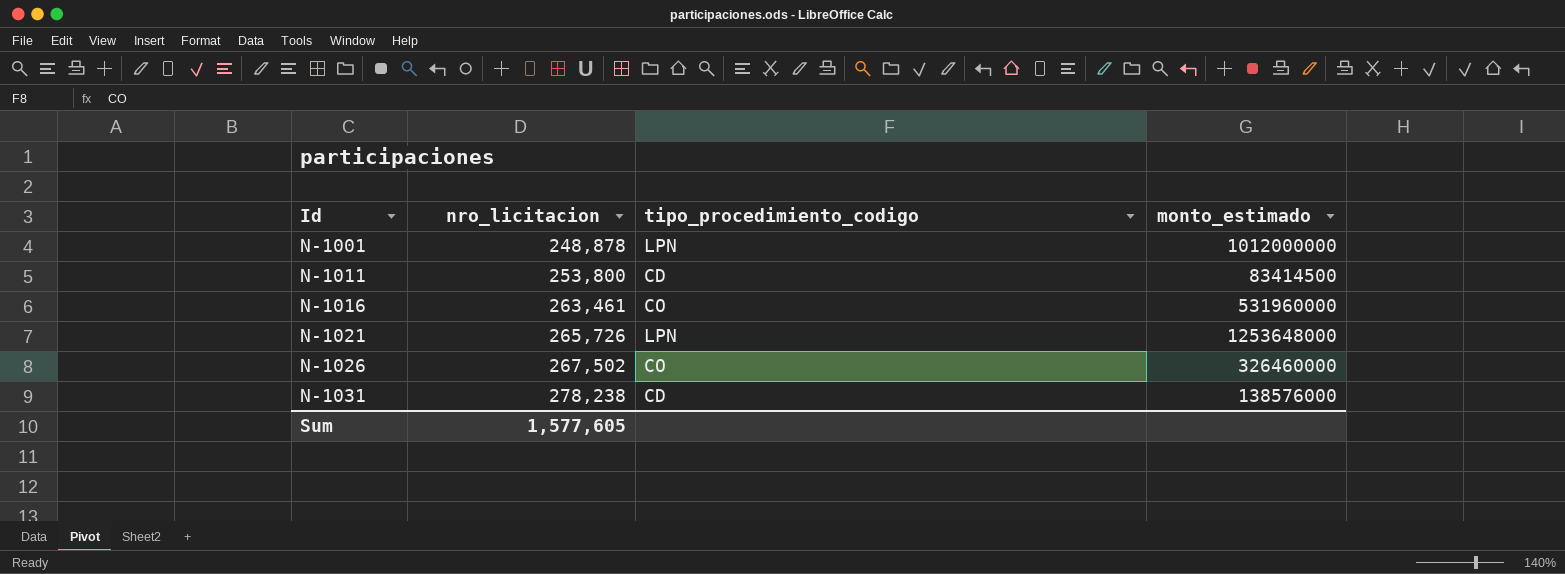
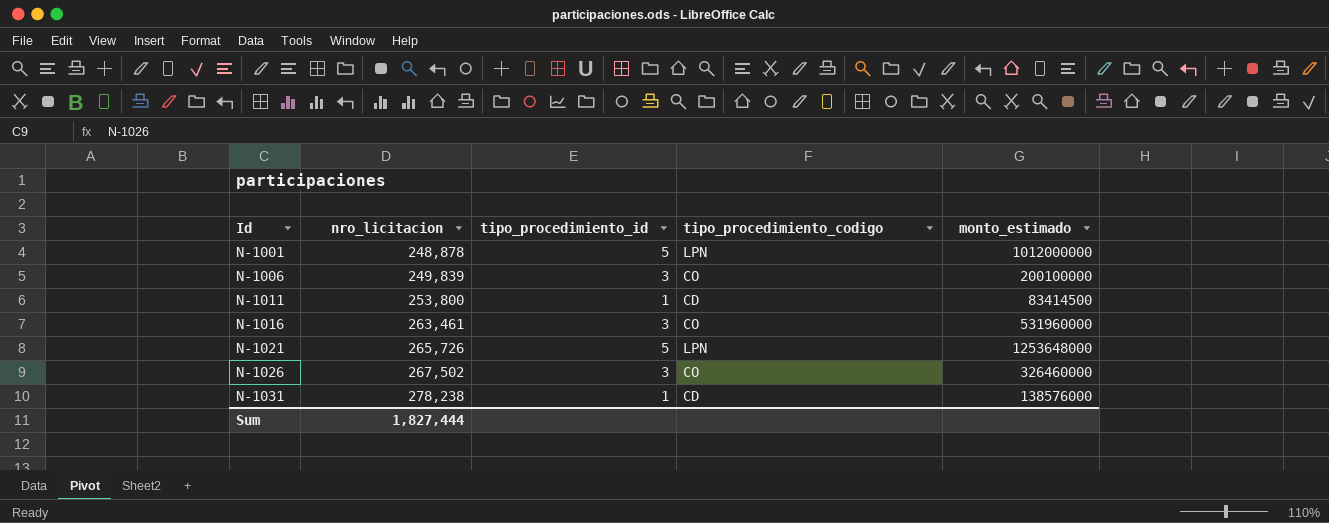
column tipo_procedimiento_id | position: none -> 3
row N-1006: none -> 249,839 | 3 | CO | 200100000
Sum | nro_licitacion: 1,577,605 -> 1,827,444

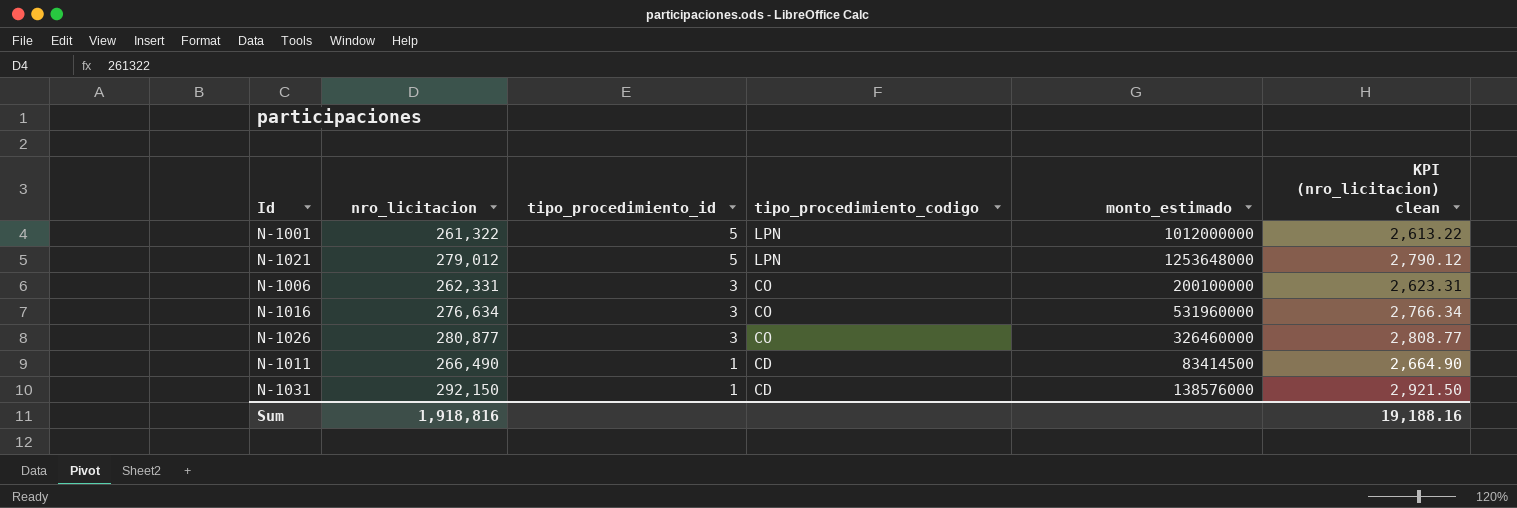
row order: Id ascending -> tipo_procedimiento_id descending
column KPI (nro_licitacion) clean | formula: none -> [nro_licitacion] * 0.01
N-1001 | nro_licitacion: 248,878 -> 261,322
N-1021 | nro_licitacion: 265,726 -> 279,012
N-1006 | nro_licitacion: 249,839 -> 262,331
N-1016 | nro_licitacion: 263,461 -> 276,634
N-1026 | nro_licitacion: 267,502 -> 280,877
N-1011 | nro_licitacion: 253,800 -> 266,490
N-1031 | nro_licitacion: 278,238 -> 292,150
Sum | nro_licitacion: 1,827,444 -> 1,918,816

